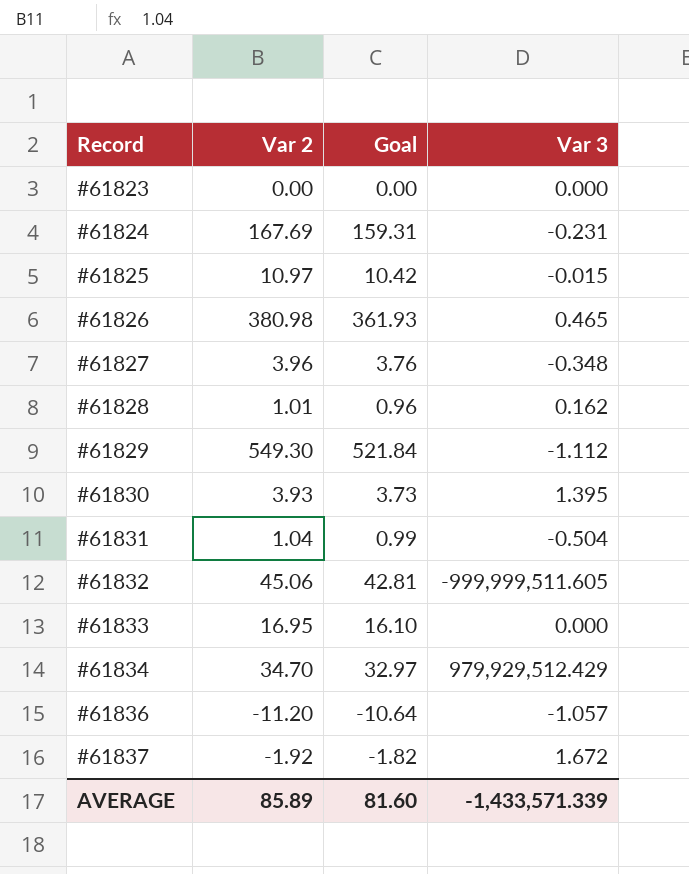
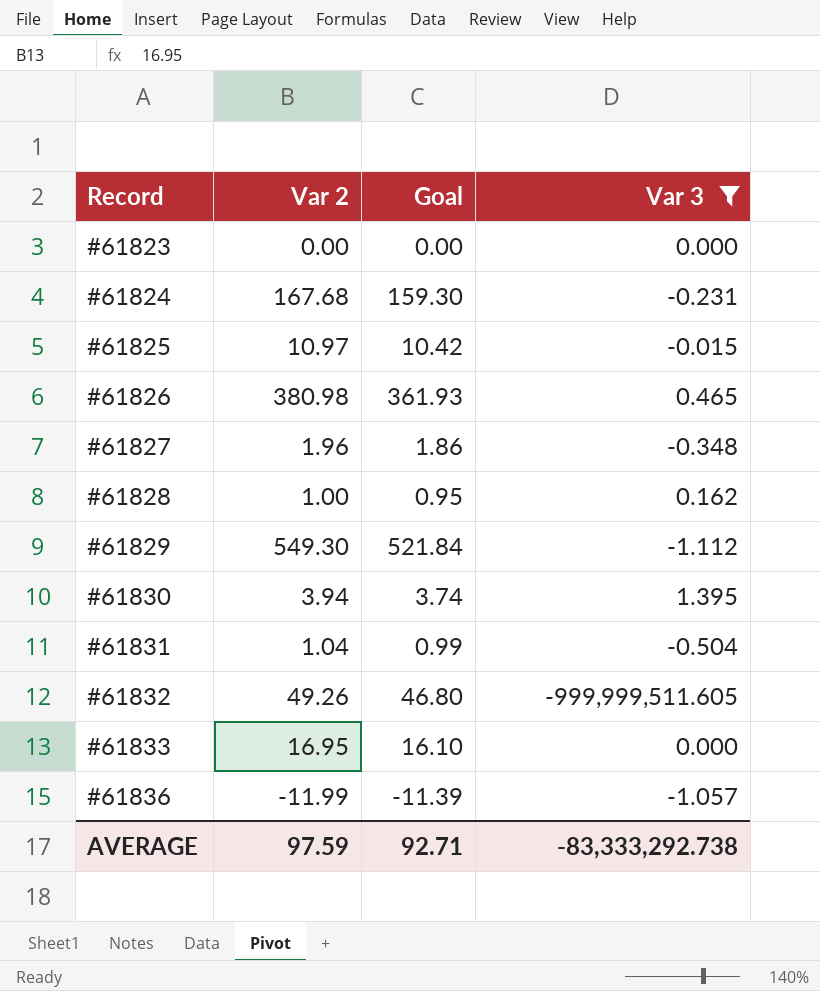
filter: none -> Var 3 <= 1.395
#61824 | Var 2: 167.69 -> 167.68
#61824 | Goal: 159.31 -> 159.30
#61827 | Var 2: 3.96 -> 1.96
#61827 | Goal: 3.76 -> 1.86
#61828 | Var 2: 1.01 -> 1.00
#61828 | Goal: 0.96 -> 0.95
#61830 | Var 2: 3.93 -> 3.94
#61830 | Goal: 3.73 -> 3.74
#61832 | Var 2: 45.06 -> 49.26
#61832 | Goal: 42.81 -> 46.80
#61836 | Var 2: -11.20 -> -11.99
#61836 | Goal: -10.64 -> -11.39
AVERAGE | Var 2: 85.89 -> 97.59
AVERAGE | Goal: 81.60 -> 92.71
AVERAGE | Var 3: -1,433,571.339 -> -83,333,292.738

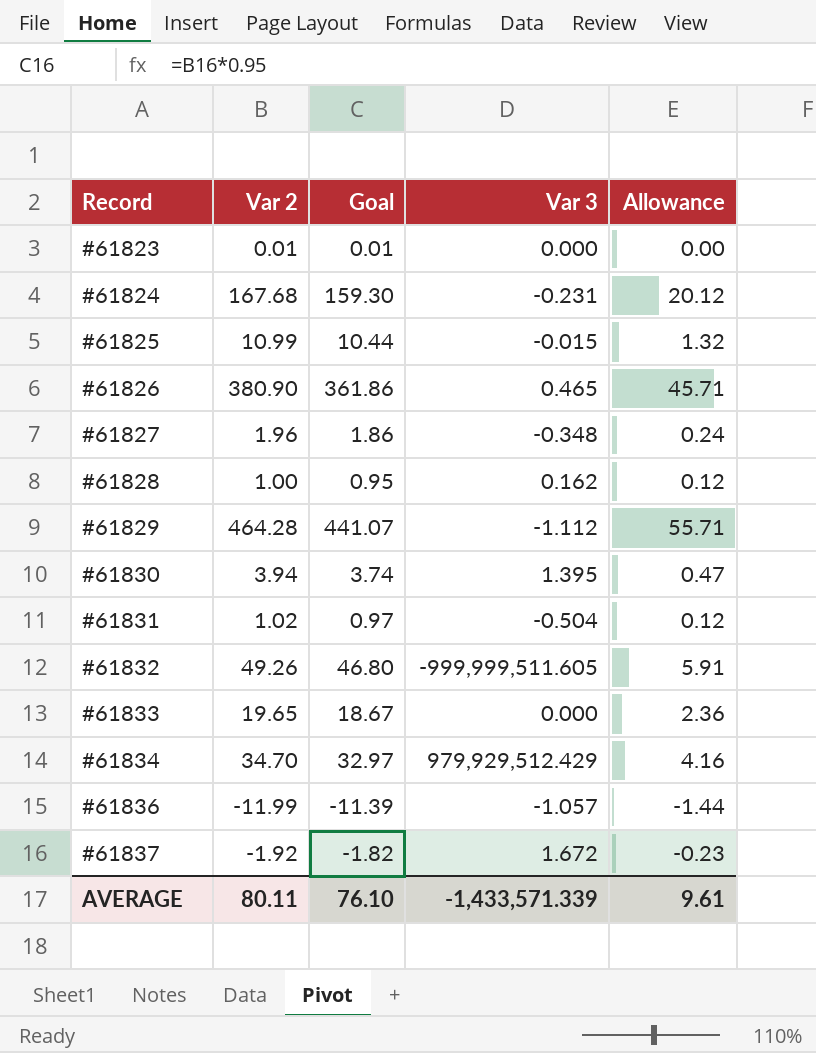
filter: Var 3 <= 1.395 -> none
column Allowance | formula: none -> [Var 2] * 0.12
#61823 | Var 2: 0.00 -> 0.01
#61823 | Goal: 0.00 -> 0.01
#61825 | Var 2: 10.97 -> 10.99
#61825 | Goal: 10.42 -> 10.44
#61826 | Var 2: 380.98 -> 380.90
#61826 | Goal: 361.93 -> 361.86
#61829 | Var 2: 549.30 -> 464.28
#61829 | Goal: 521.84 -> 441.07
#61831 | Var 2: 1.04 -> 1.02
#61831 | Goal: 0.99 -> 0.97
#61833 | Var 2: 16.95 -> 19.65
#61833 | Goal: 16.10 -> 18.67
AVERAGE | Var 2: 97.59 -> 80.11
AVERAGE | Goal: 92.71 -> 76.10
AVERAGE | Var 3: -83,333,292.738 -> -1,433,571.339

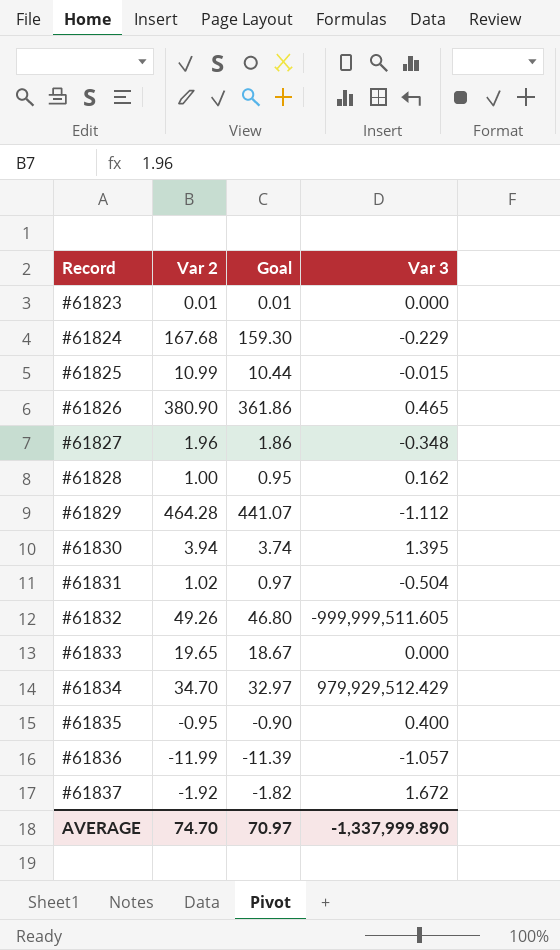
column Allowance | formula: [Var 2] * 0.12 -> none
#61824 | Var 3: -0.231 -> -0.229
row #61835: none -> -0.95 | -0.90 | 0.400
AVERAGE | Var 2: 80.11 -> 74.70
AVERAGE | Goal: 76.10 -> 70.97
AVERAGE | Var 3: -1,433,571.339 -> -1,337,999.890

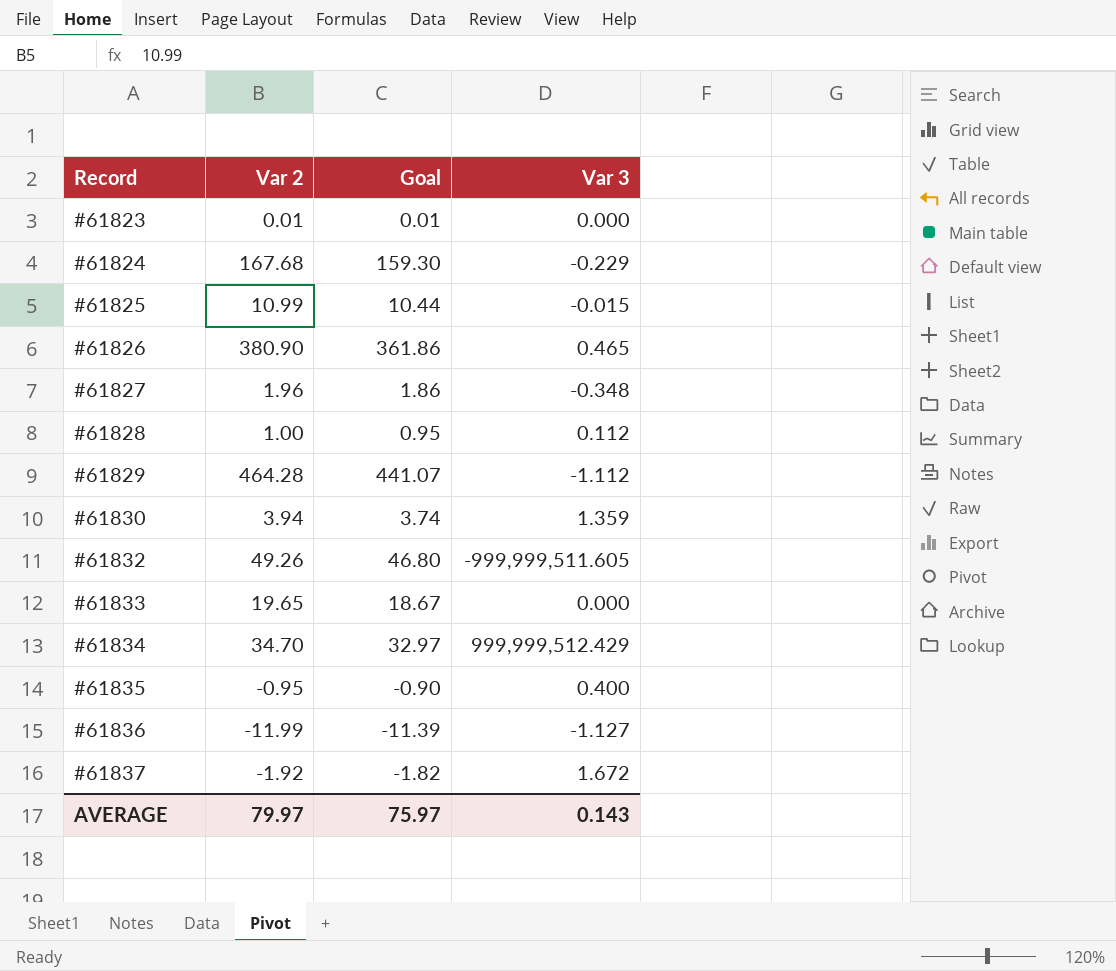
row #61831: 1.02 | 0.97 | -0.504 -> none
#61828 | Var 3: 0.162 -> 0.112
#61830 | Var 3: 1.395 -> 1.359
#61834 | Var 3: 979,929,512.429 -> 999,999,512.429
#61836 | Var 3: -1.057 -> -1.127
AVERAGE | Var 2: 74.70 -> 79.97
AVERAGE | Goal: 70.97 -> 75.97
AVERAGE | Var 3: -1,337,999.890 -> 0.143

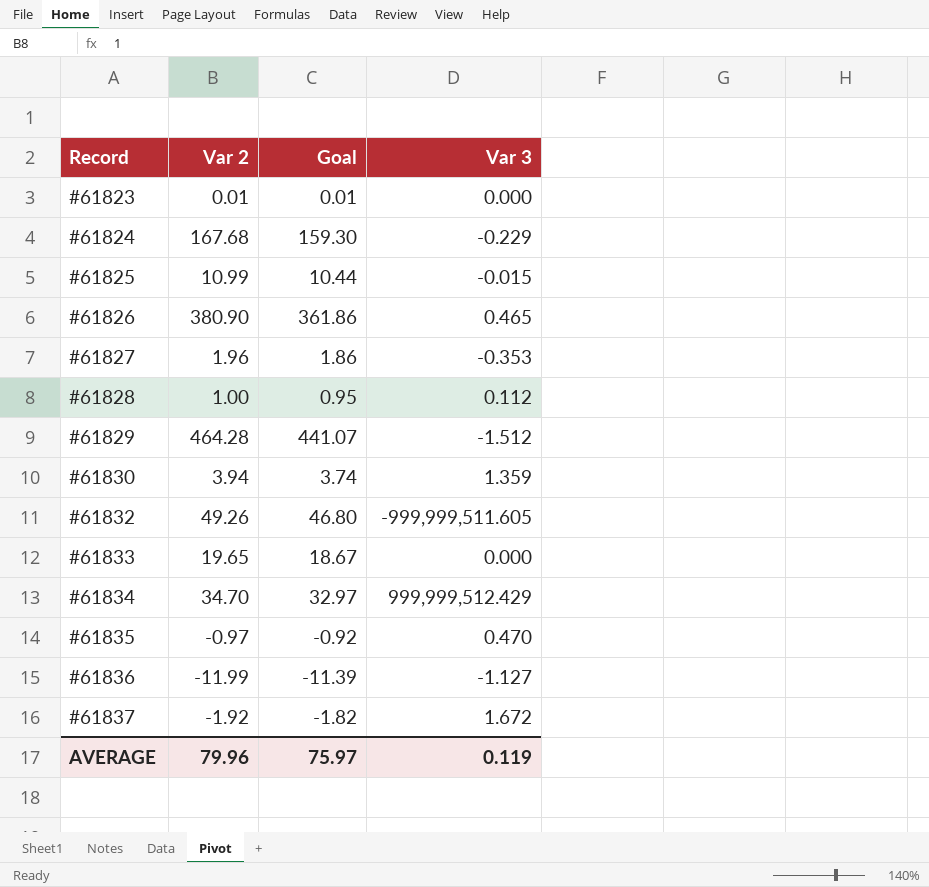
#61827 | Var 3: -0.348 -> -0.353
#61829 | Var 3: -1.112 -> -1.512
#61835 | Var 2: -0.95 -> -0.97
#61835 | Goal: -0.90 -> -0.92
#61835 | Var 3: 0.400 -> 0.470
AVERAGE | Var 2: 79.97 -> 79.96
AVERAGE | Var 3: 0.143 -> 0.119

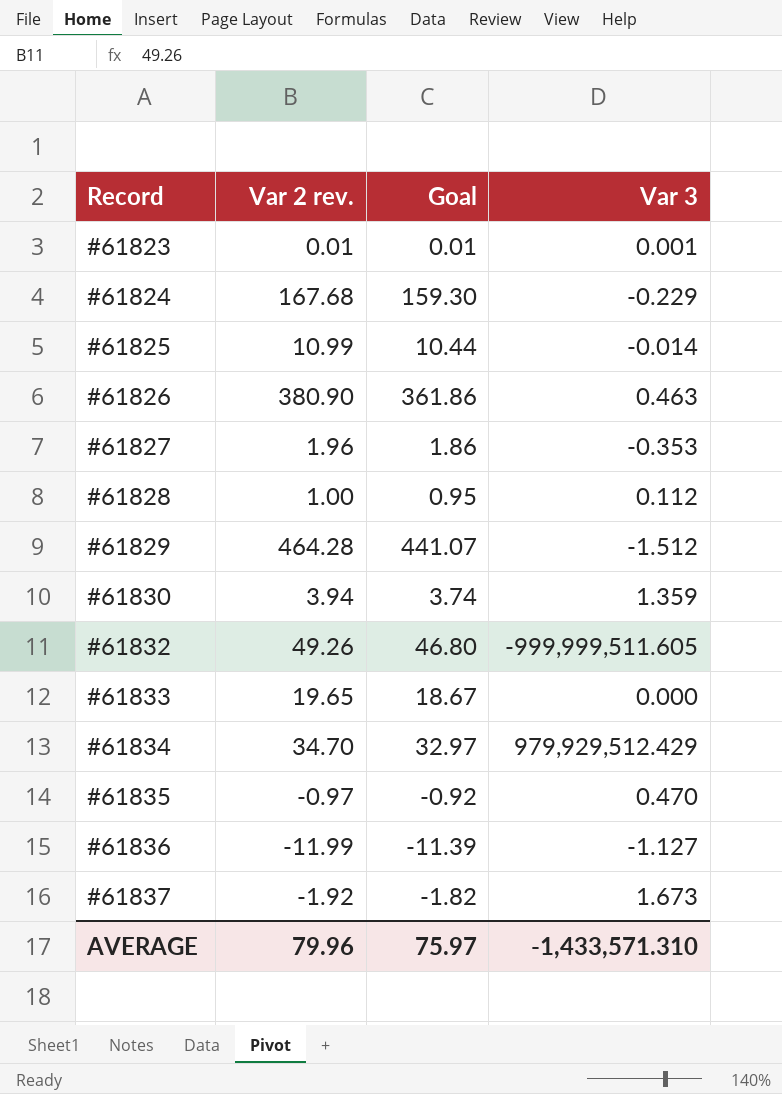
column name: Var 2 -> Var 2 rev.
#61823 | Var 3: 0.000 -> 0.001
#61825 | Var 3: -0.015 -> -0.014
#61826 | Var 3: 0.465 -> 0.463
#61834 | Var 3: 999,999,512.429 -> 979,929,512.429
#61837 | Var 3: 1.672 -> 1.673
AVERAGE | Var 3: 0.119 -> -1,433,571.310

